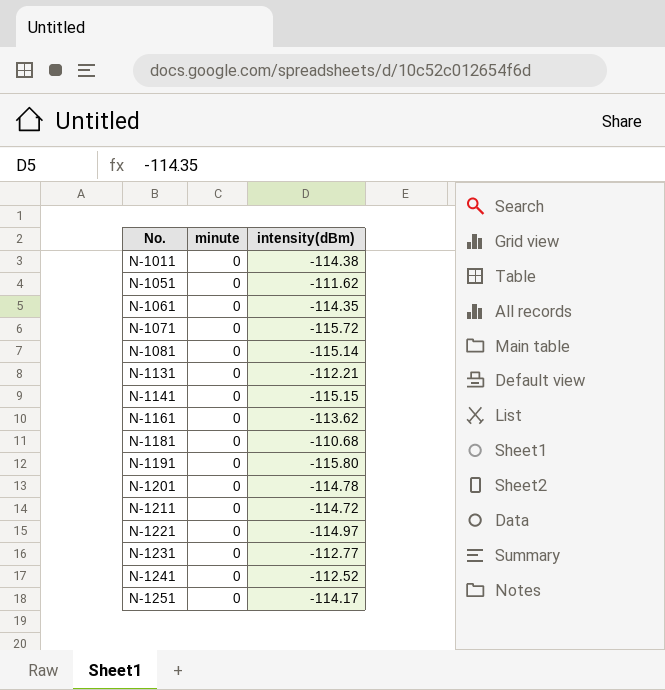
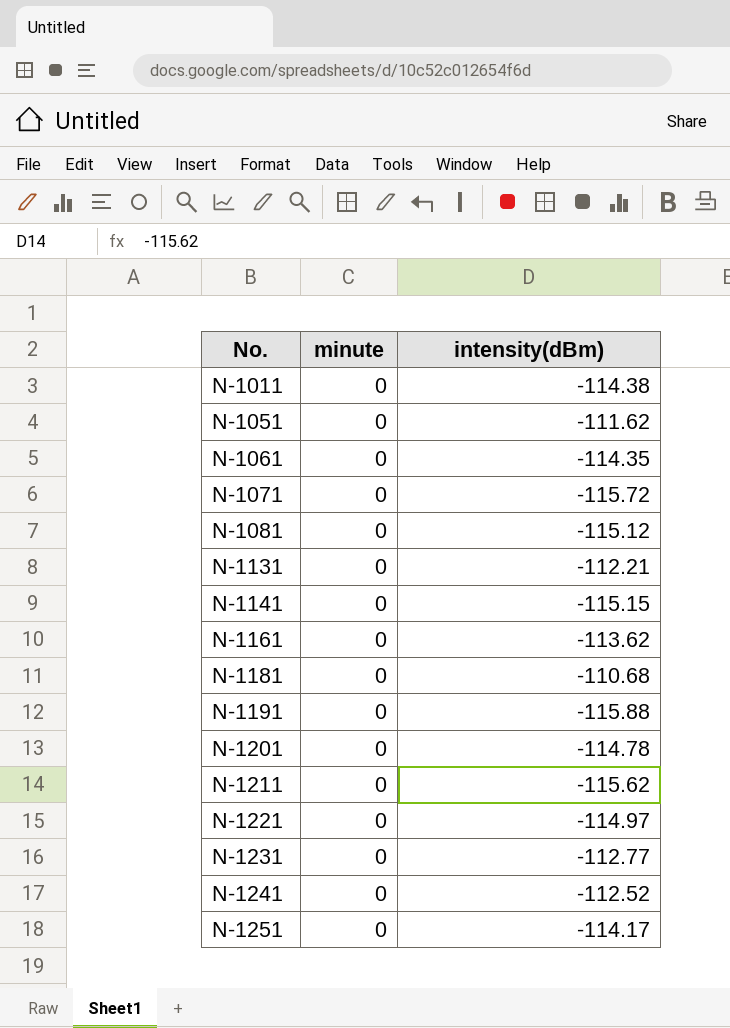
N-1081 | intensity(dBm): -115.14 -> -115.12
N-1191 | intensity(dBm): -115.80 -> -115.88
N-1211 | intensity(dBm): -114.72 -> -115.62

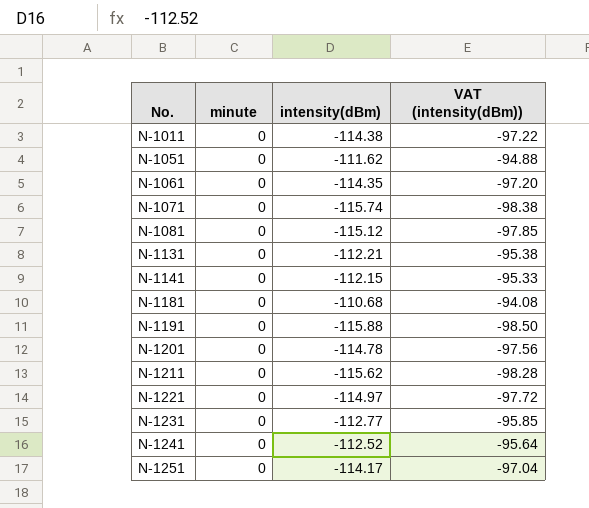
column VAT (intensity(dBm)) | formula: none -> [intensity(dBm)] * 0.85
row N-1161: 0 | -113.62 -> none
N-1071 | intensity(dBm): -115.72 -> -115.74
N-1141 | intensity(dBm): -115.15 -> -112.15

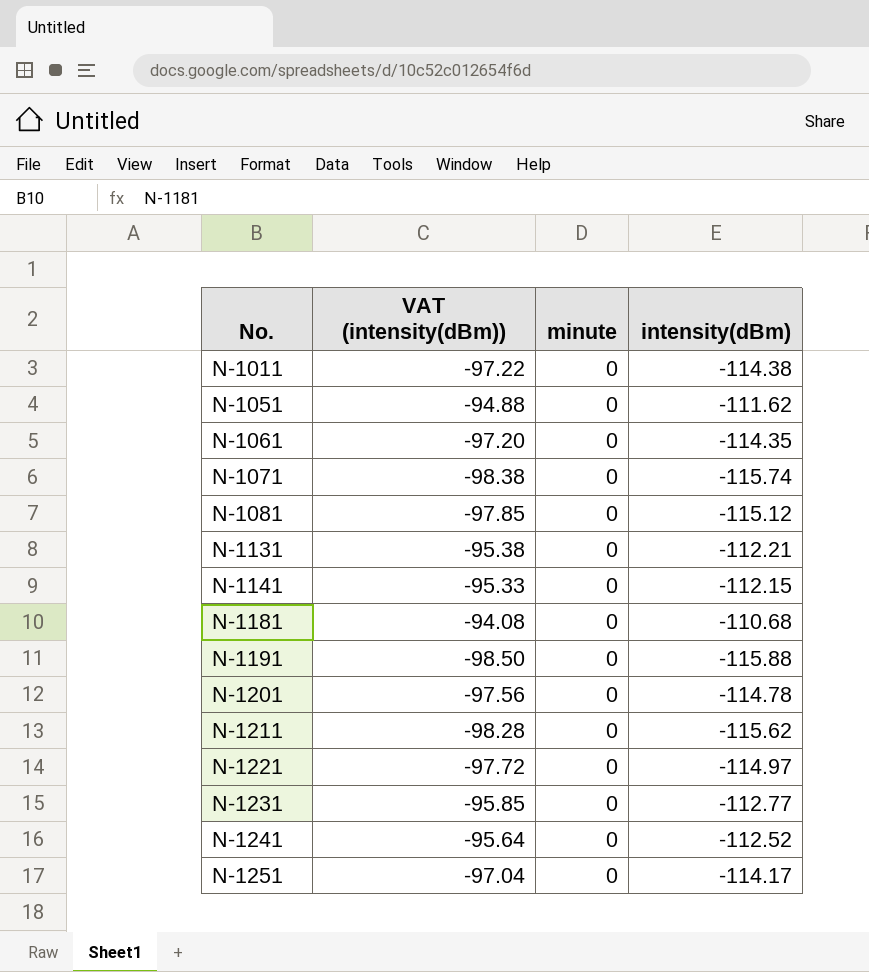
column VAT (intensity(dBm)) | position: 4 -> 2

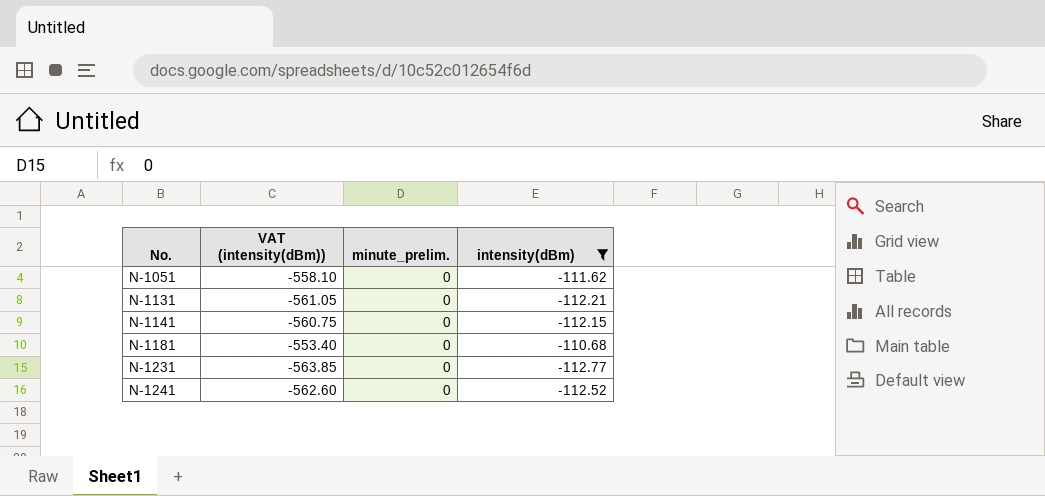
filter: none -> intensity(dBm) >= -112.77
column VAT (intensity(dBm)) | formula: [intensity(dBm)] * 0.85 -> [intensity(dBm)] * 5
column name: minute -> minute_prelim.

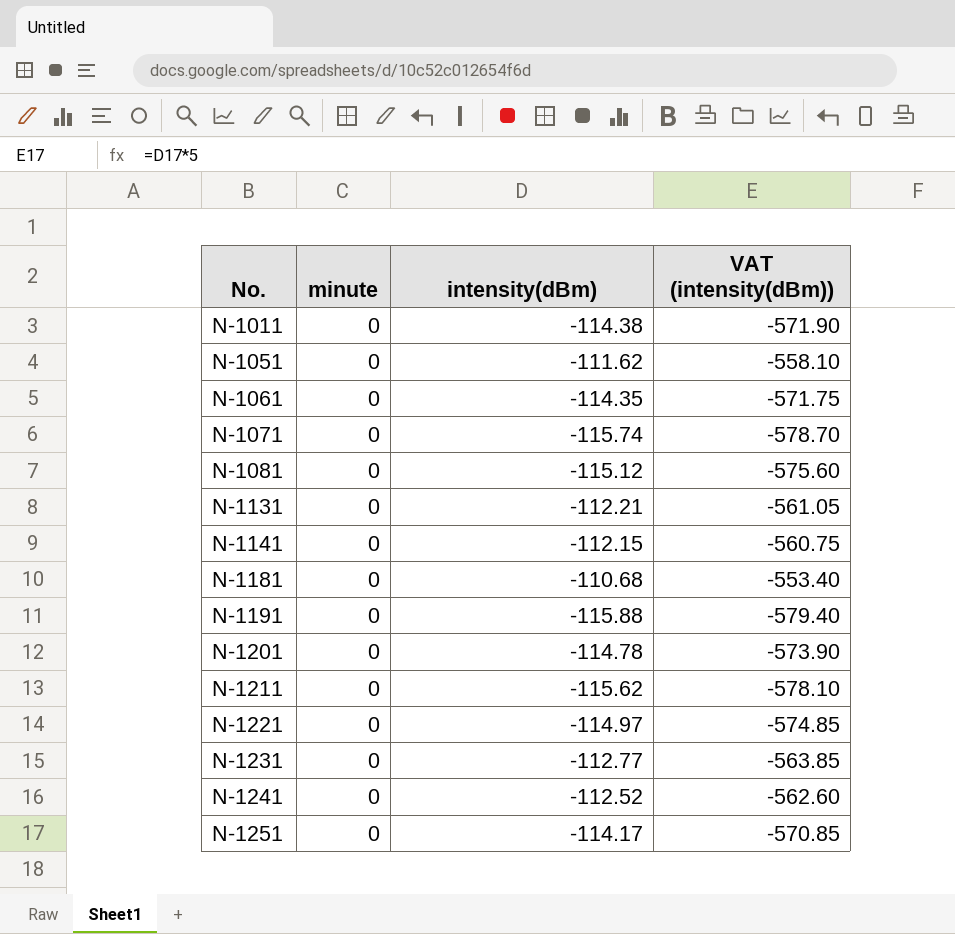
filter: intensity(dBm) >= -112.77 -> none
column name: minute_prelim. -> minute
column VAT (intensity(dBm)) | position: 2 -> 4

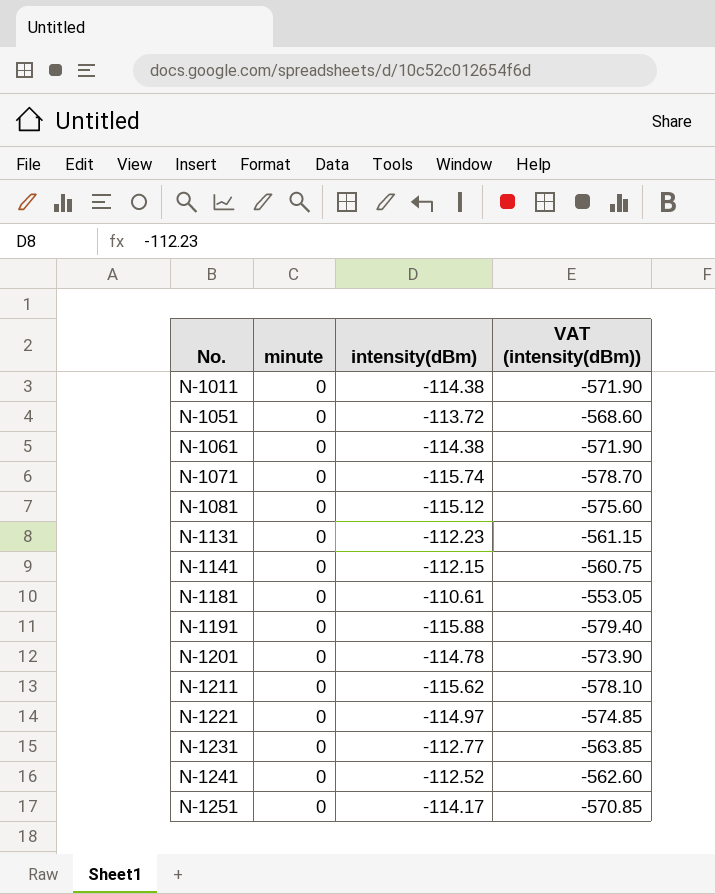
N-1051 | intensity(dBm): -111.62 -> -113.72
N-1051 | VAT (intensity(dBm)): -558.10 -> -568.60
N-1061 | intensity(dBm): -114.35 -> -114.38
N-1061 | VAT (intensity(dBm)): -571.75 -> -571.90
N-1131 | intensity(dBm): -112.21 -> -112.23
N-1131 | VAT (intensity(dBm)): -561.05 -> -561.15
N-1181 | intensity(dBm): -110.68 -> -110.61
N-1181 | VAT (intensity(dBm)): -553.40 -> -553.05

